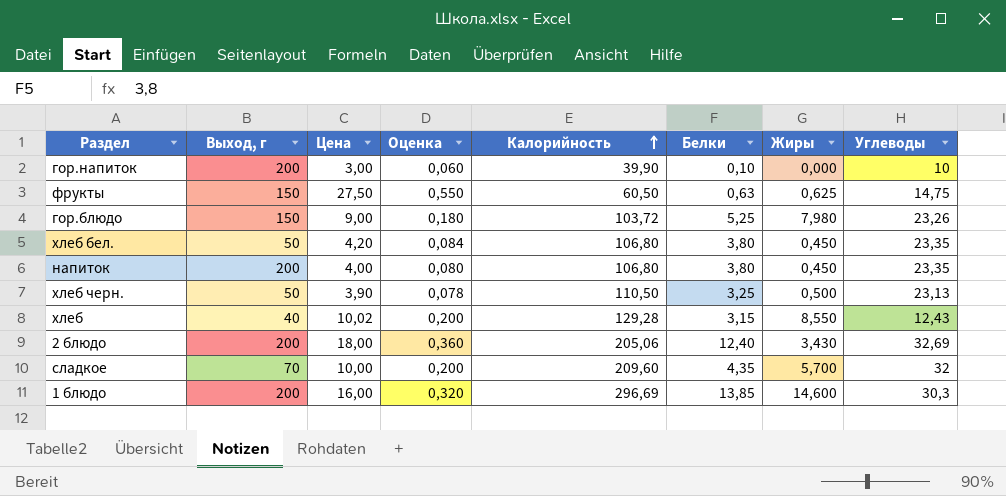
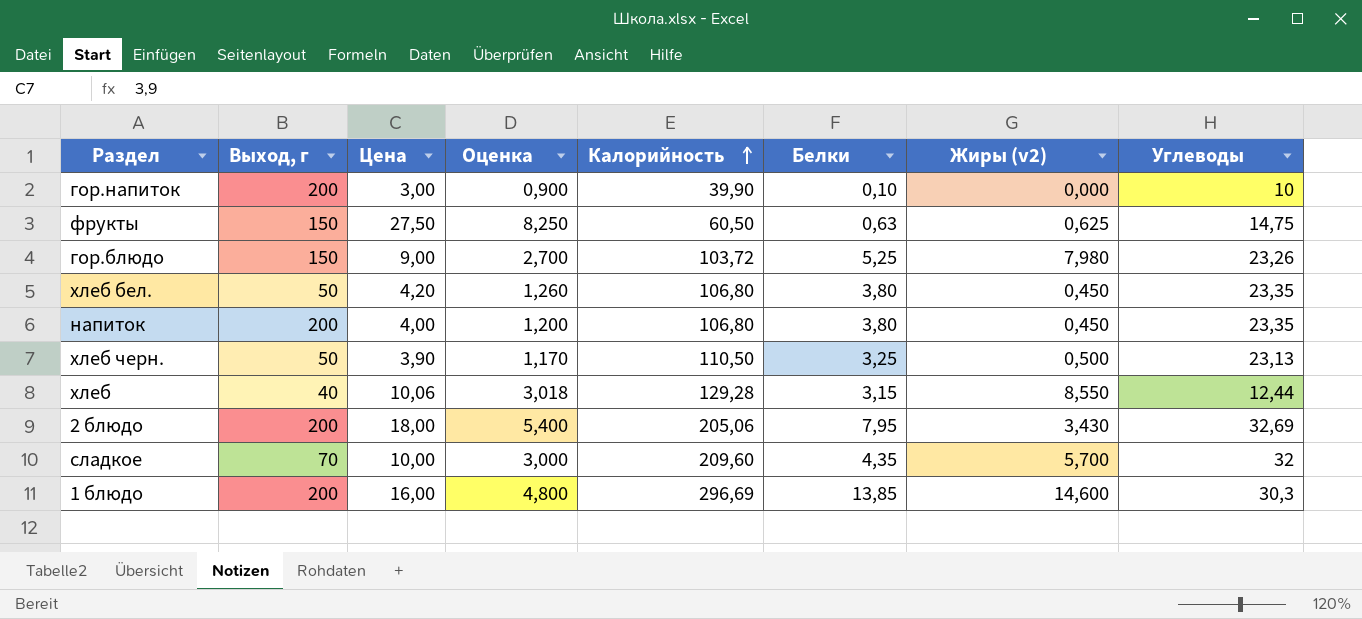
column Оценка | formula: [Цена] * 0,02 -> [Цена] * 0,3
column name: Жиры -> Жиры (v2)
хлеб | Цена: 10,02 -> 10,06
хлеб | Углеводы: 12,43 -> 12,44
2 блюдо | Белки: 12,40 -> 7,95

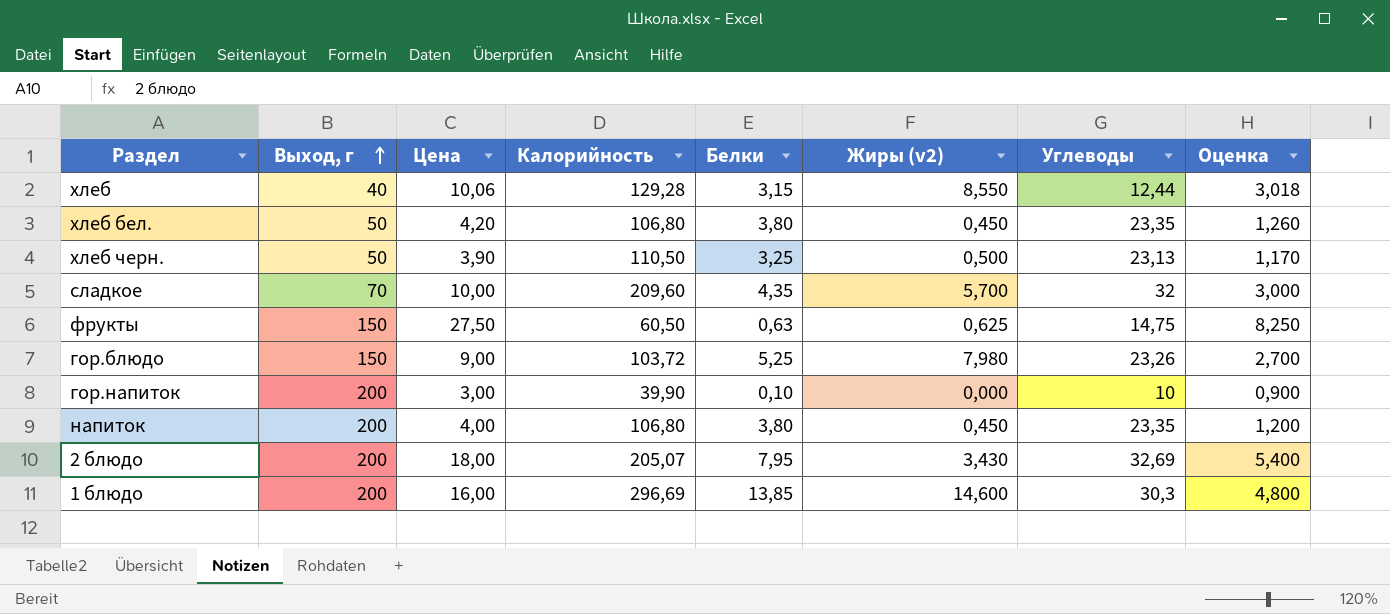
row order: Калорийность ascending -> Выход, г ascending
column Оценка | position: 4 -> 8
2 блюдо | Калорийность: 205,06 -> 205,07

